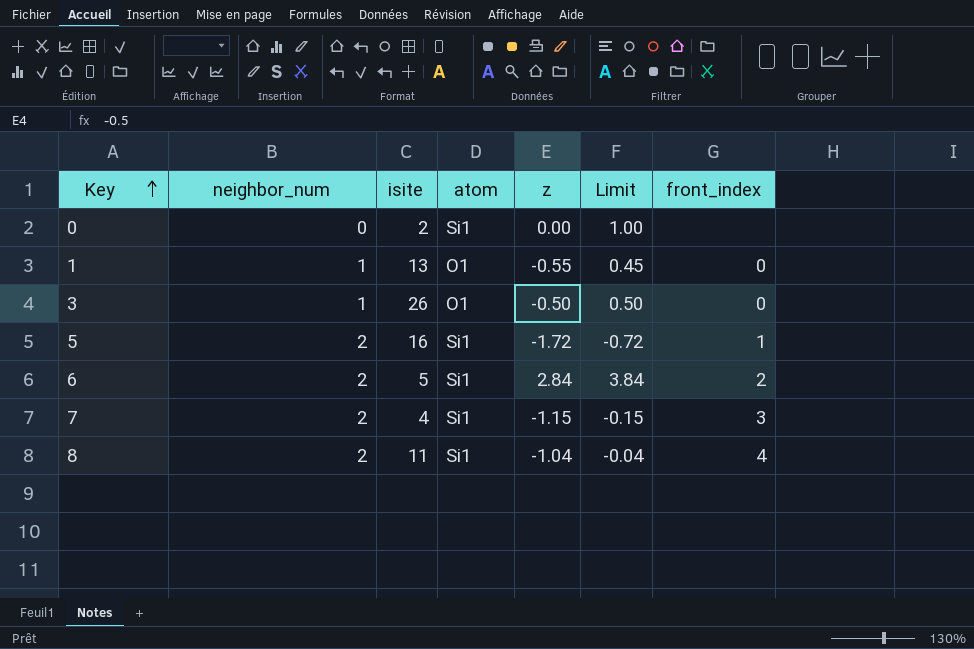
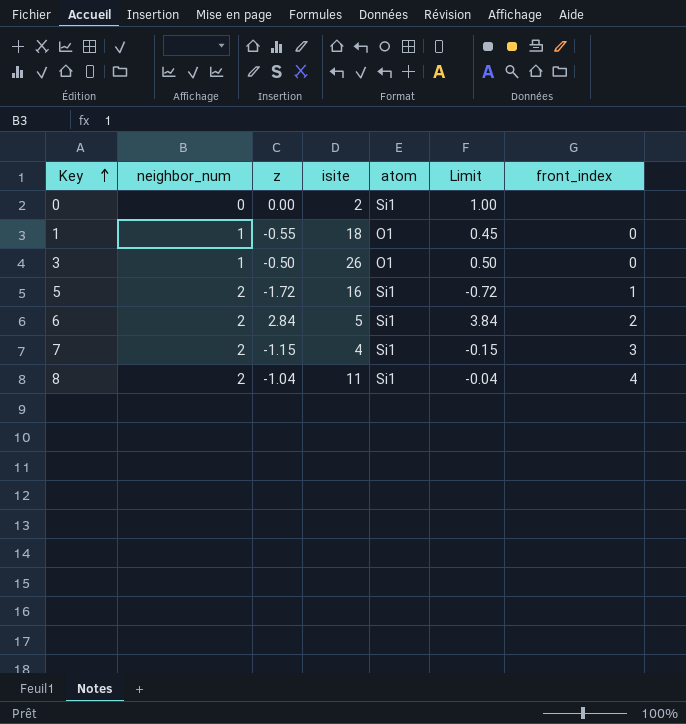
column z | position: 5 -> 3
1 | isite: 13 -> 18

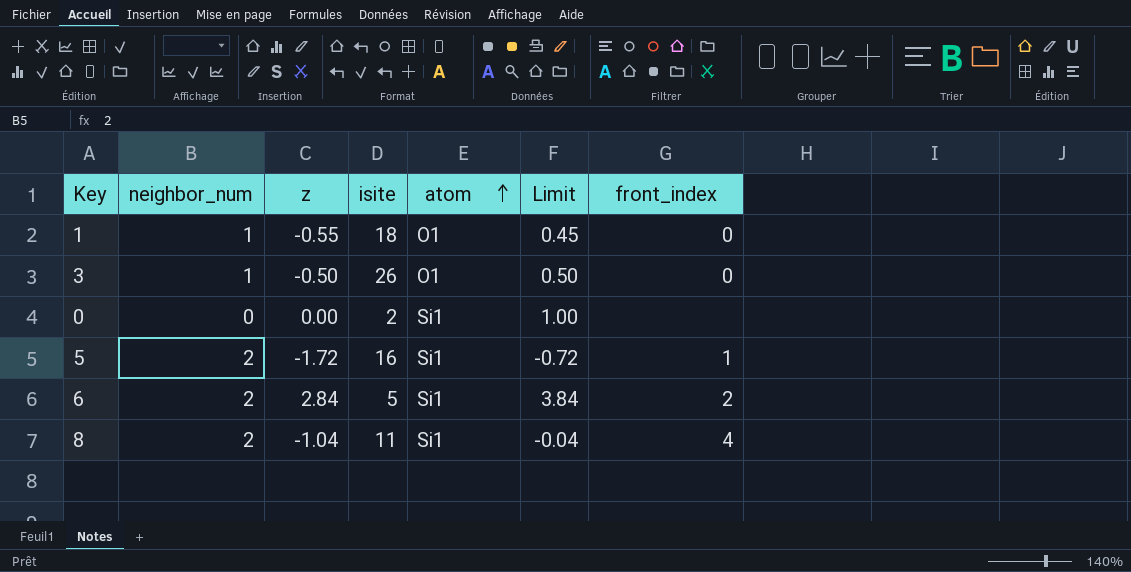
row order: Key ascending -> atom ascending
row 7: 2 | -1.15 | 4 | Si1 | -0.15 | 3 -> none

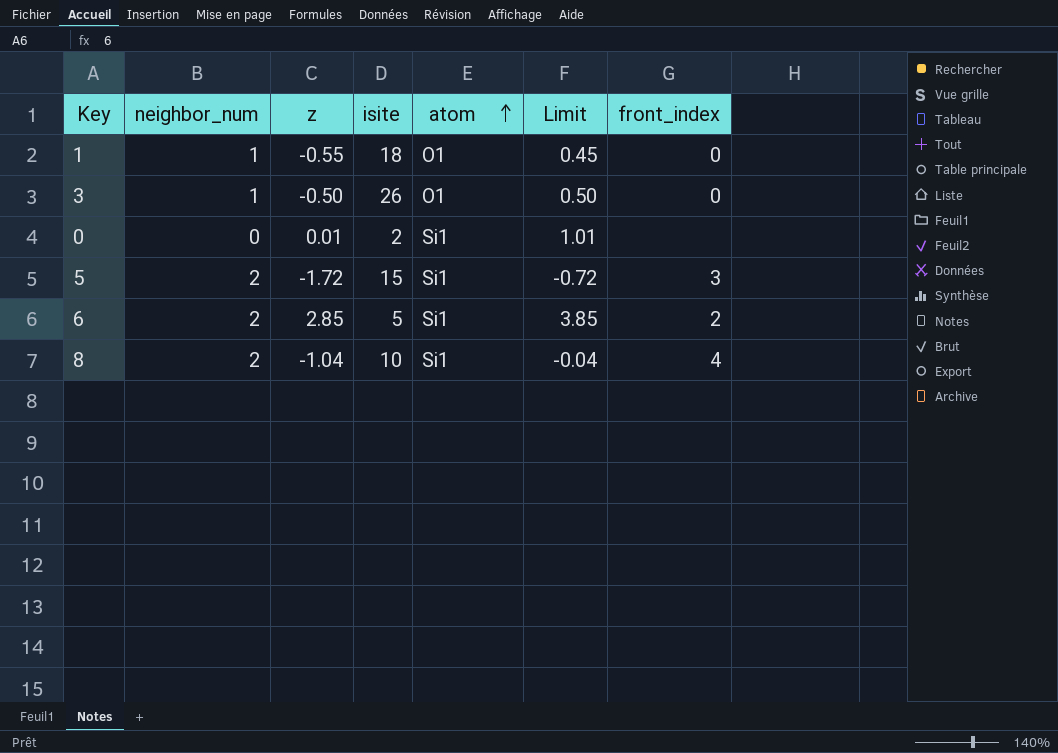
0 | z: 0.00 -> 0.01
0 | Limit: 1.00 -> 1.01
5 | isite: 16 -> 15
5 | front_index: 1 -> 3
6 | z: 2.84 -> 2.85
6 | Limit: 3.84 -> 3.85
8 | isite: 11 -> 10

